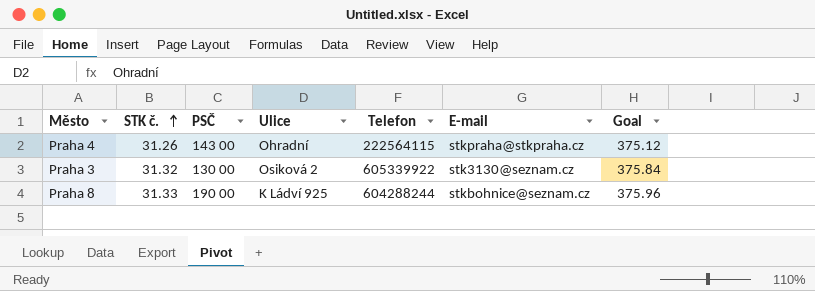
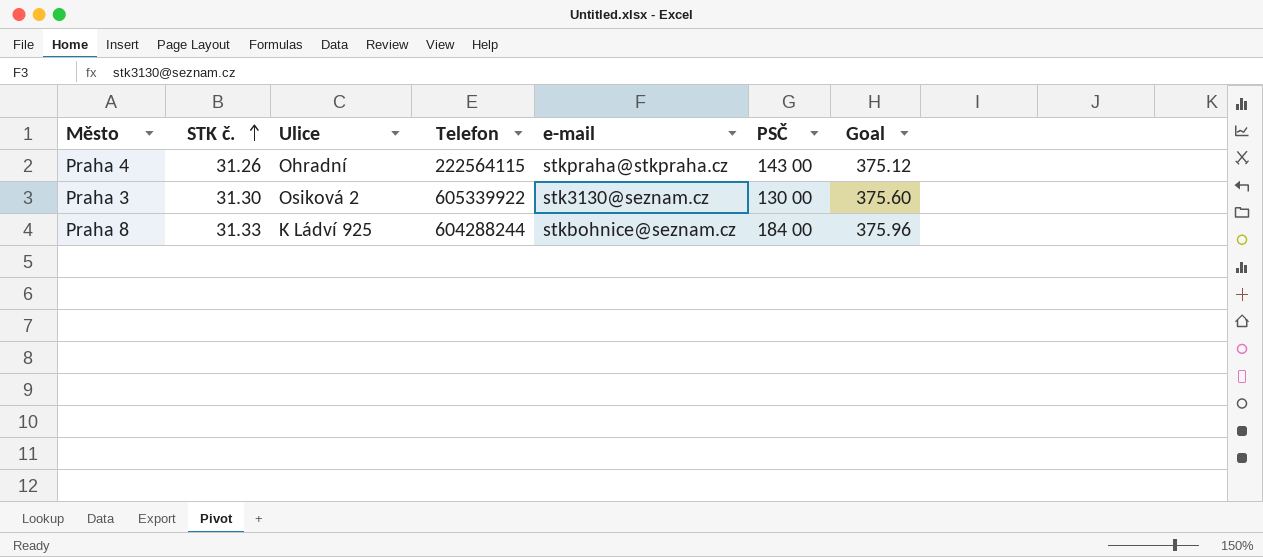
column name: E-mail -> e-mail
column PSČ | position: 3 -> 6
Praha 3 | STK č.: 31.32 -> 31.30
Praha 3 | Goal: 375.84 -> 375.60
Praha 8 | PSČ: 190 00 -> 184 00

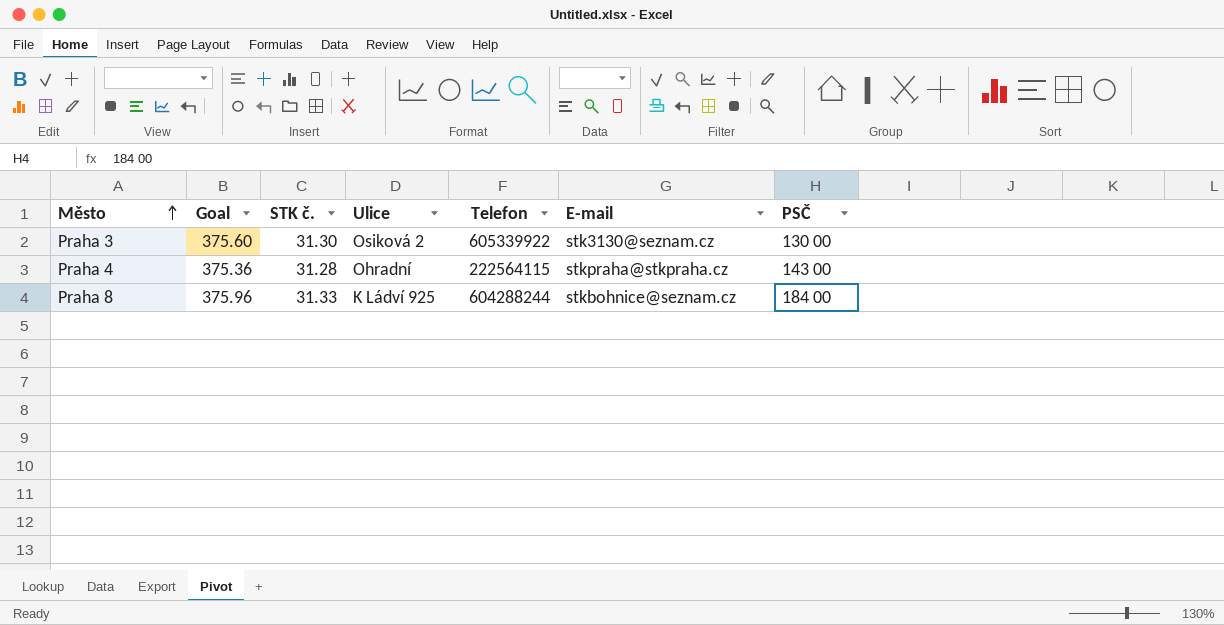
row order: STK č. ascending -> Město ascending
column Goal | position: 7 -> 2
column name: e-mail -> E-mail
Praha 4 | Goal: 375.12 -> 375.36
Praha 4 | STK č.: 31.26 -> 31.28

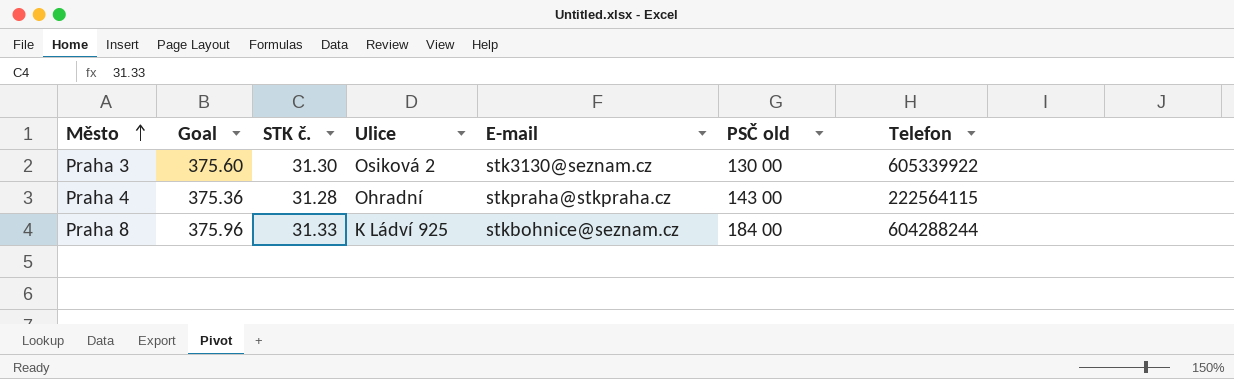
column name: PSČ -> PSČ old
column Telefon | position: 5 -> 7

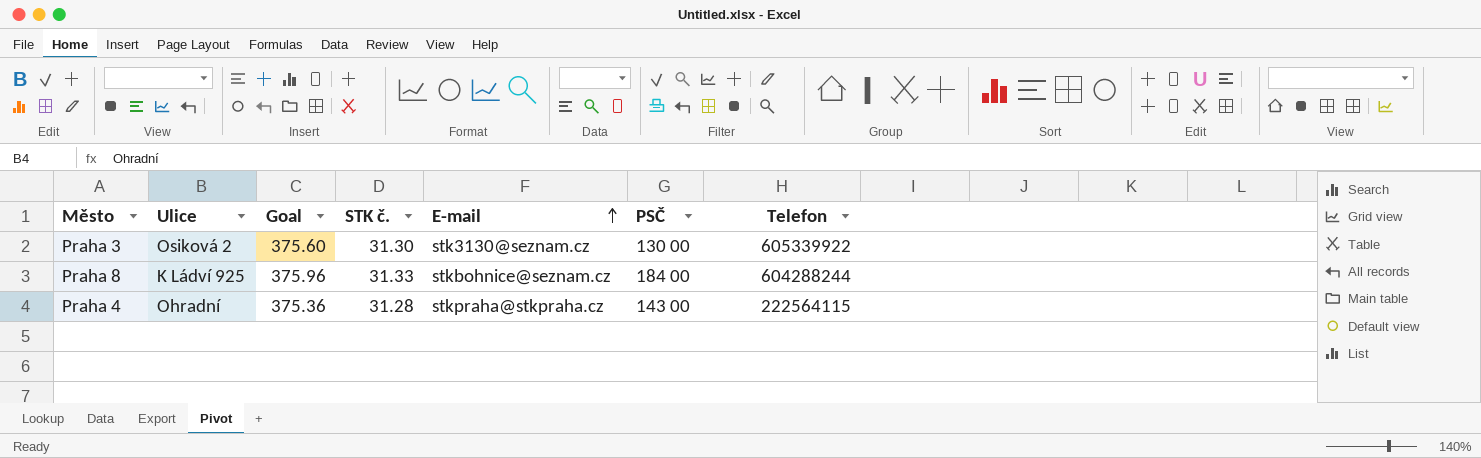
row order: Město ascending -> E-mail ascending
column Ulice | position: 4 -> 2
column name: PSČ old -> PSČ

